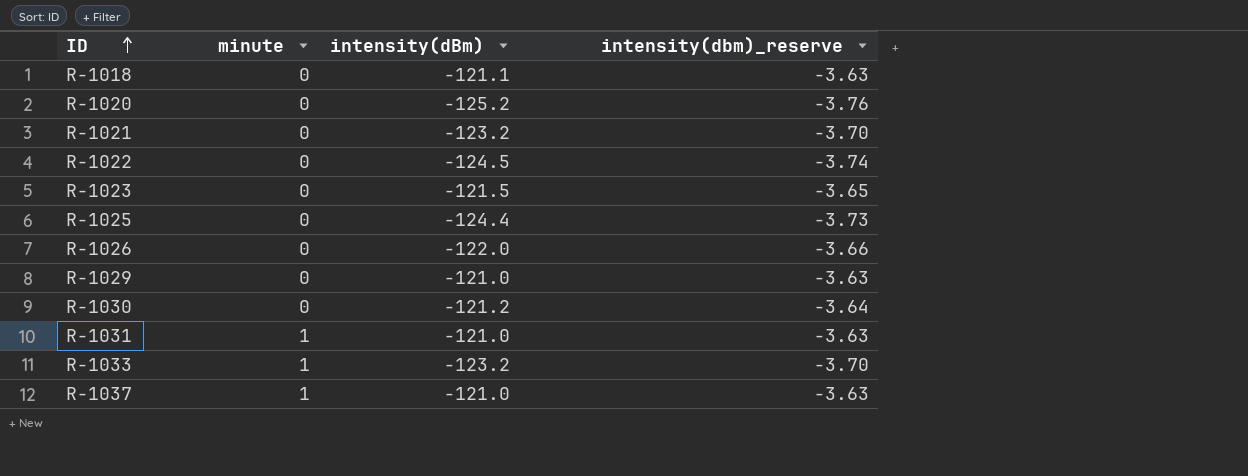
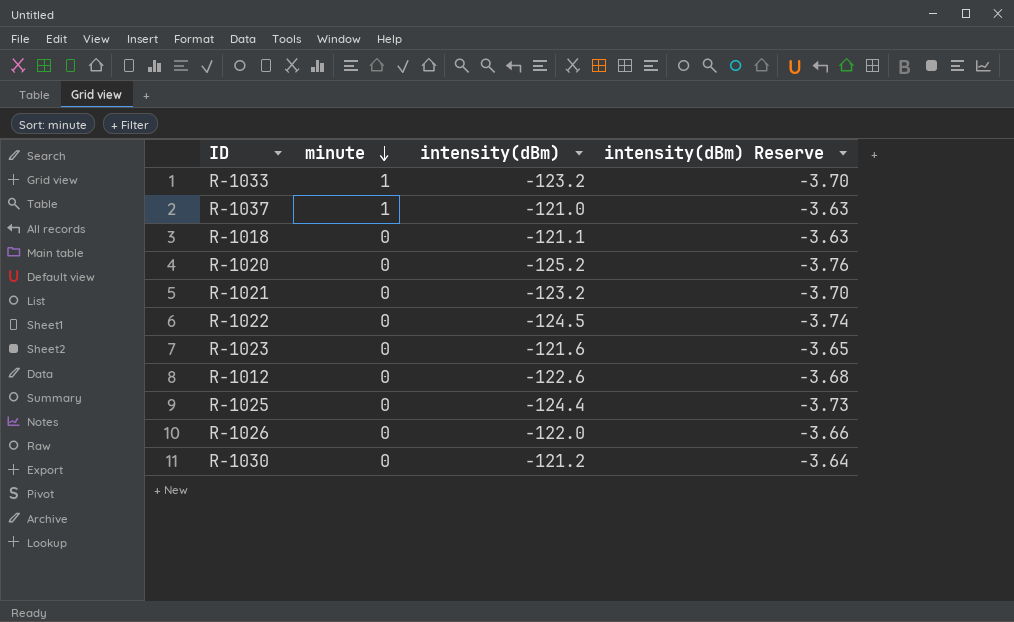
row order: ID ascending -> minute descending
column name: intensity(dbm)_reserve -> intensity(dBm) Reserve
row R-1029: 0 | -121.0 | -3.63 -> none
row R-1031: 1 | -121.0 | -3.63 -> none
R-1023 | intensity(dBm): -121.5 -> -121.6
row R-1012: none -> 0 | -122.6 | -3.68

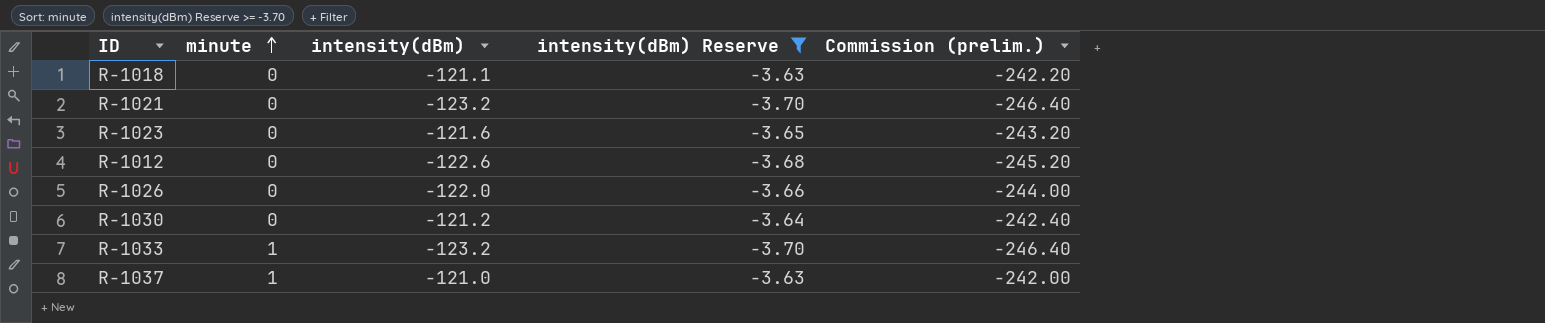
filter: none -> intensity(dBm) Reserve >= -3.70
row order: minute descending -> minute ascending
column Commission (prelim.) | formula: none -> [intensity(dBm)] * 2

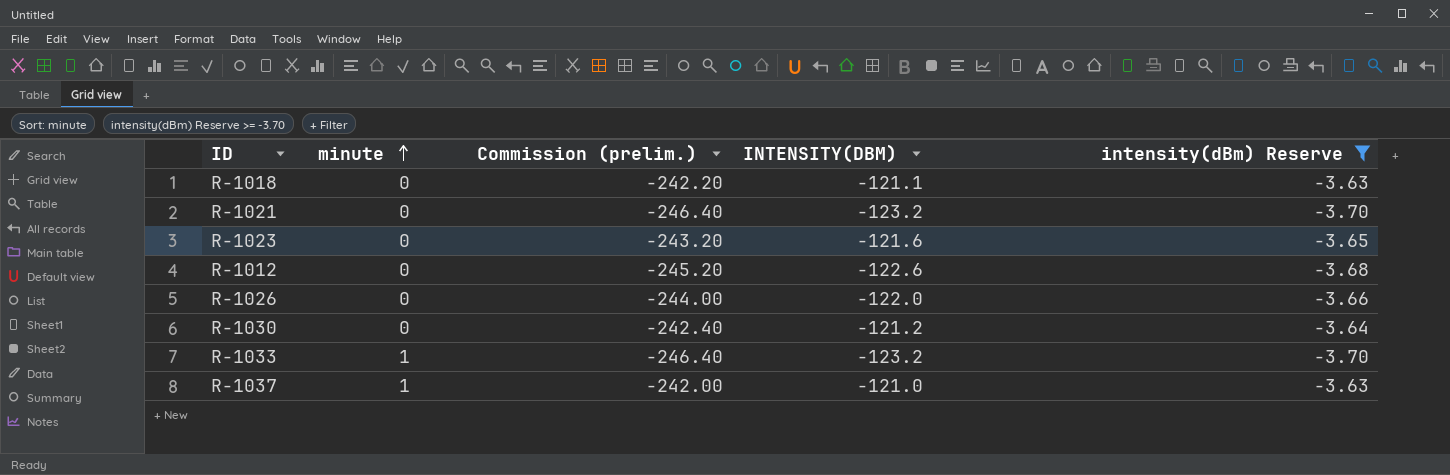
column Commission (prelim.) | position: 5 -> 3
column name: intensity(dBm) -> INTENSITY(DBM)

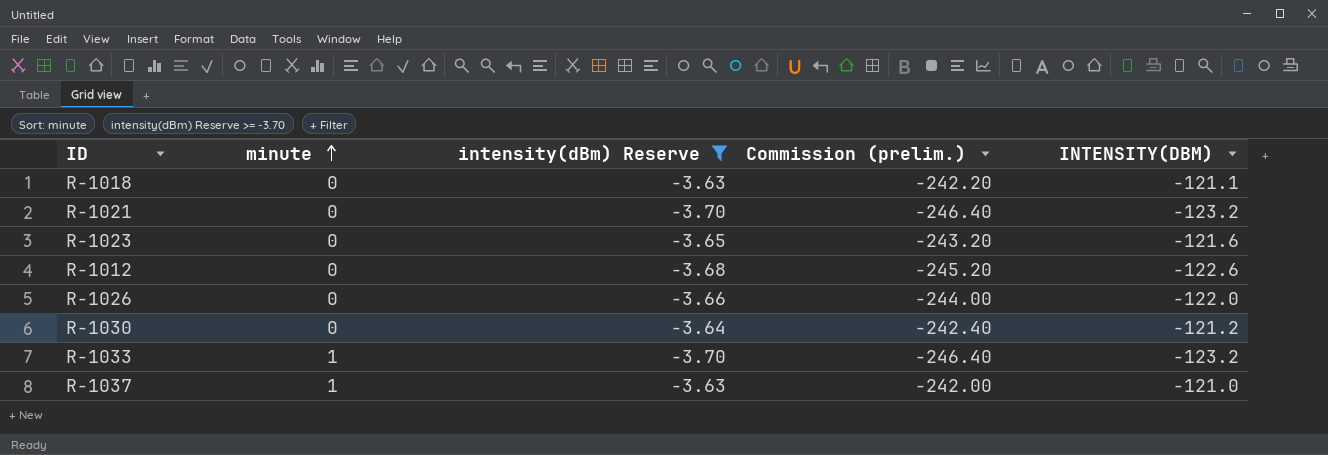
column intensity(dBm) Reserve | position: 5 -> 3

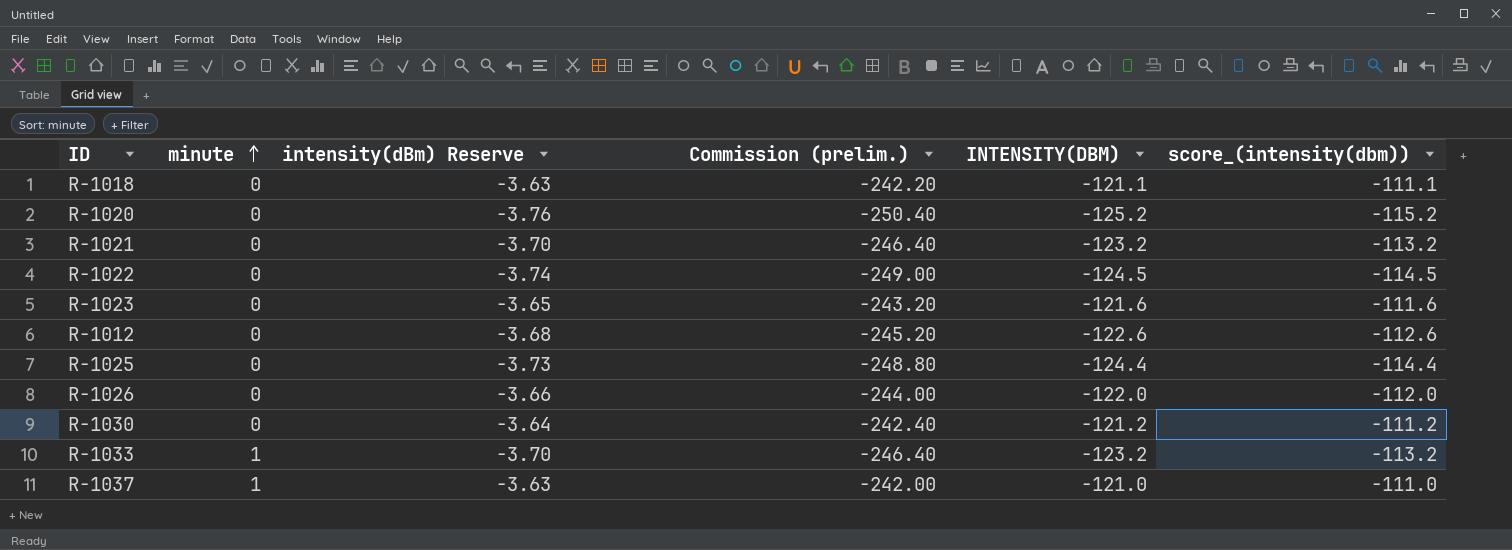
filter: intensity(dBm) Reserve >= -3.70 -> none
column score_(intensity(dbm)) | formula: none -> [INTENSITY(DBM)] + 10

